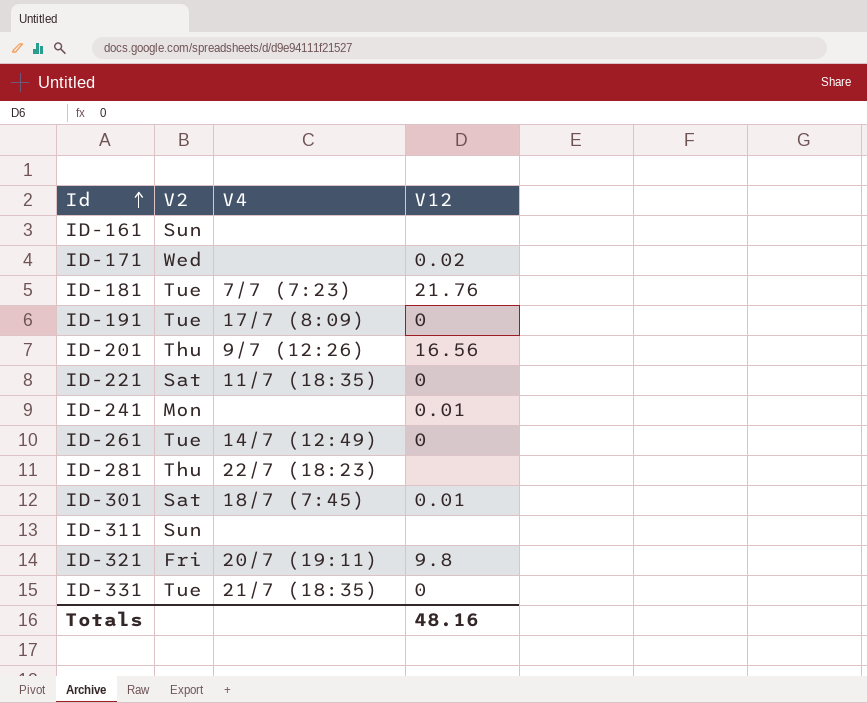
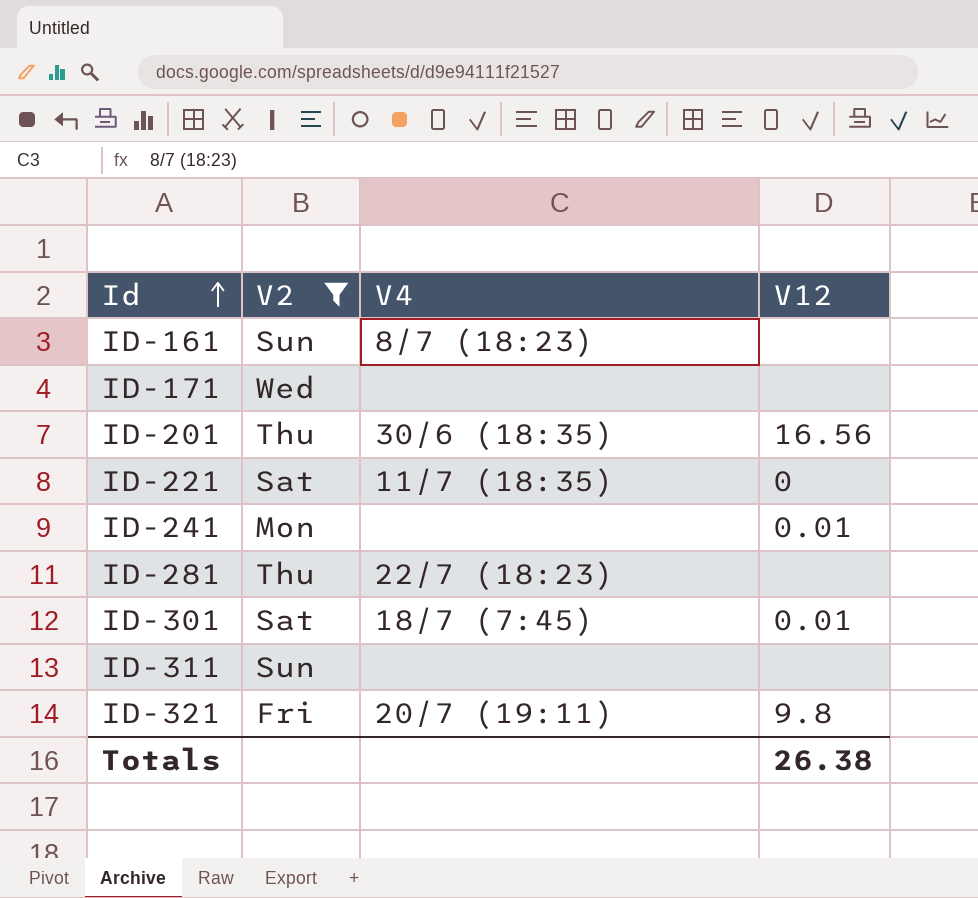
filter: none -> V2 != Tue
ID-161 | V4: none -> 8/7 (18:23)
ID-171 | V12: 0.02 -> none
ID-201 | V4: 9/7 (12:26) -> 30/6 (18:35)
Totals | V12: 48.16 -> 26.38

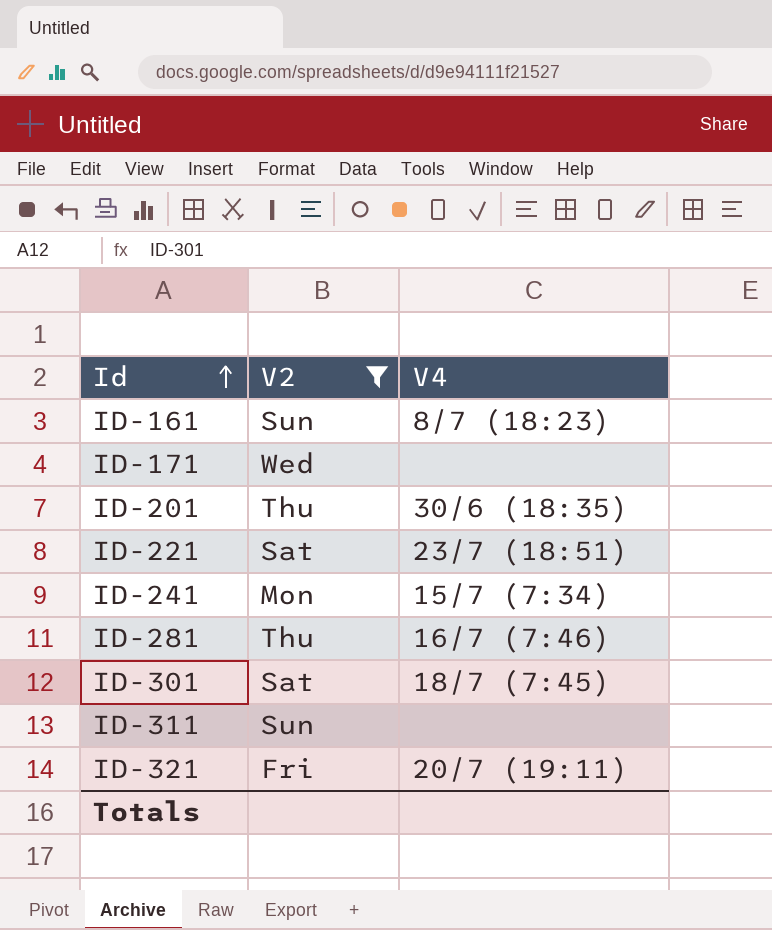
column V12 | position: 4 -> none
ID-221 | V4: 11/7 (18:35) -> 23/7 (18:51)
ID-241 | V4: none -> 15/7 (7:34)
ID-281 | V4: 22/7 (18:23) -> 16/7 (7:46)

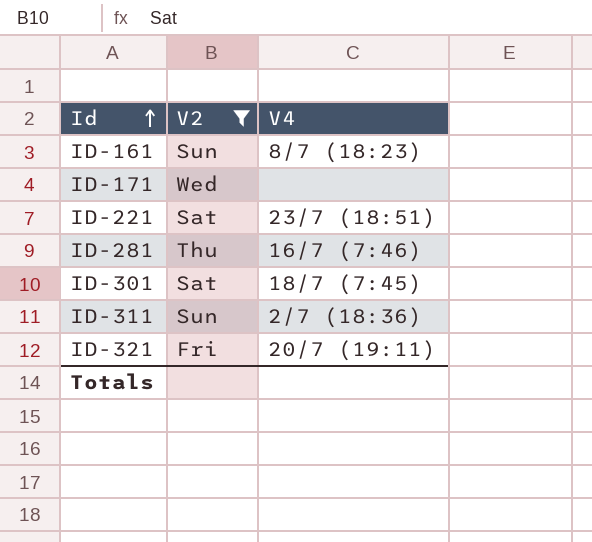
row ID-201: Thu | 30/6 (18:35) -> none
row ID-241: Mon | 15/7 (7:34) -> none
ID-311 | V4: none -> 2/7 (18:36)

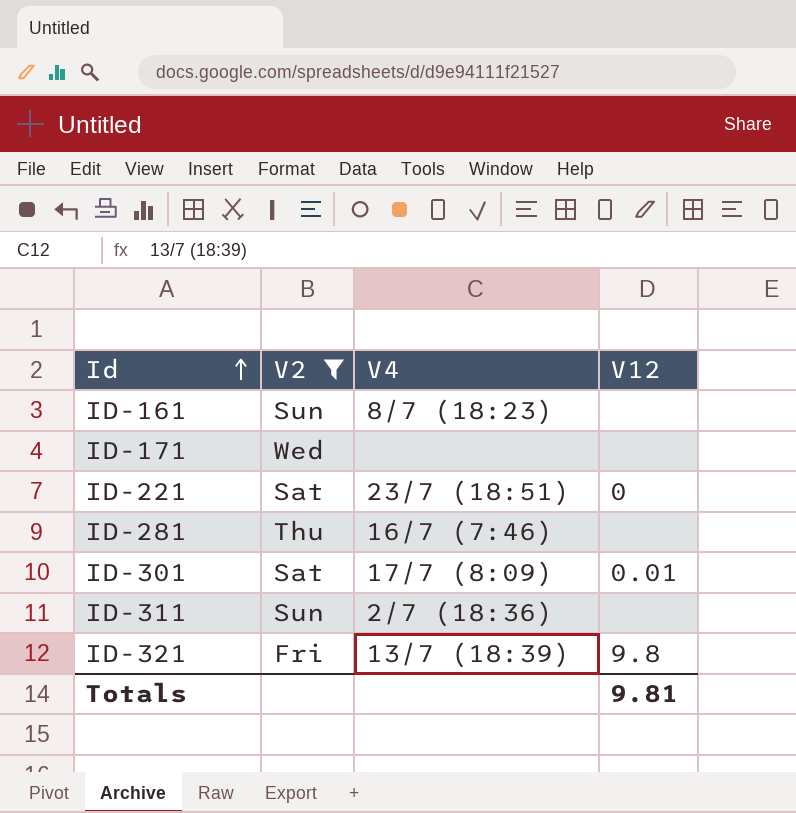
column V12 | position: none -> 4
ID-301 | V4: 18/7 (7:45) -> 17/7 (8:09)
ID-321 | V4: 20/7 (19:11) -> 13/7 (18:39)

